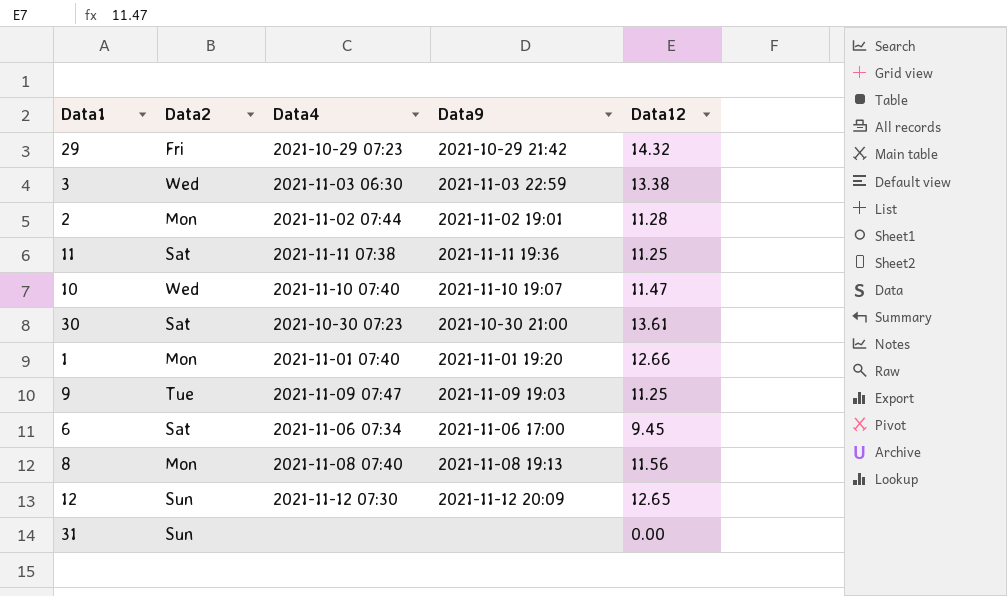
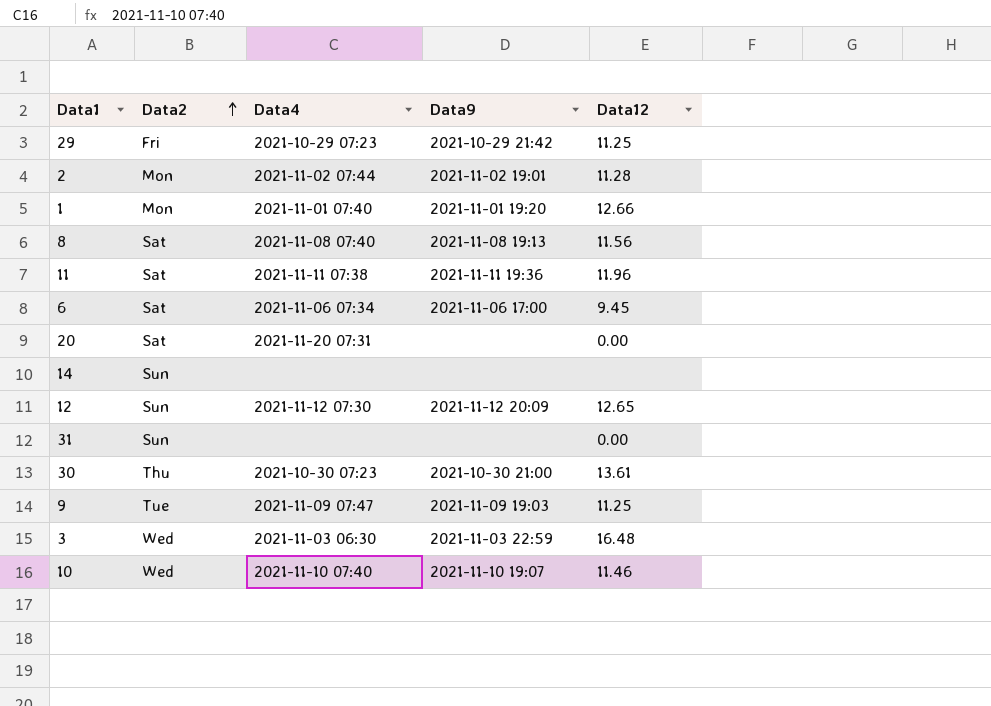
row order: none -> Data2 ascending
29 | Data12: 14.32 -> 11.25
8 | Data2: Mon -> Sat
11 | Data12: 11.25 -> 11.96
row 20: none -> Sat | 2021-11-20 07:31 | none | 0.00
row 14: none -> Sun | none | none | none
30 | Data2: Sat -> Thu
3 | Data12: 13.38 -> 16.48
10 | Data12: 11.47 -> 11.46

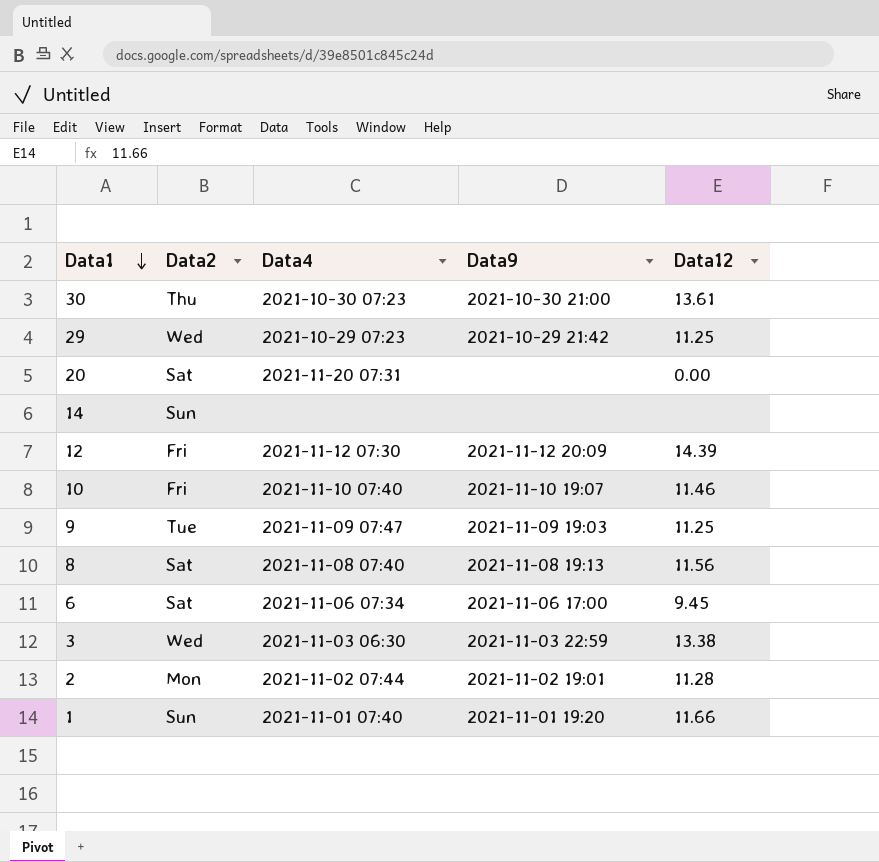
row order: Data2 ascending -> Data1 descending
row 11: Sat | 2021-11-11 07:38 | 2021-11-11 19:36 | 11.96 -> none
row 31: Sun | none | none | 0.00 -> none
29 | Data2: Fri -> Wed
12 | Data2: Sun -> Fri
12 | Data12: 12.65 -> 14.39
10 | Data2: Wed -> Fri
3 | Data12: 16.48 -> 13.38
1 | Data2: Mon -> Sun
1 | Data12: 12.66 -> 11.66

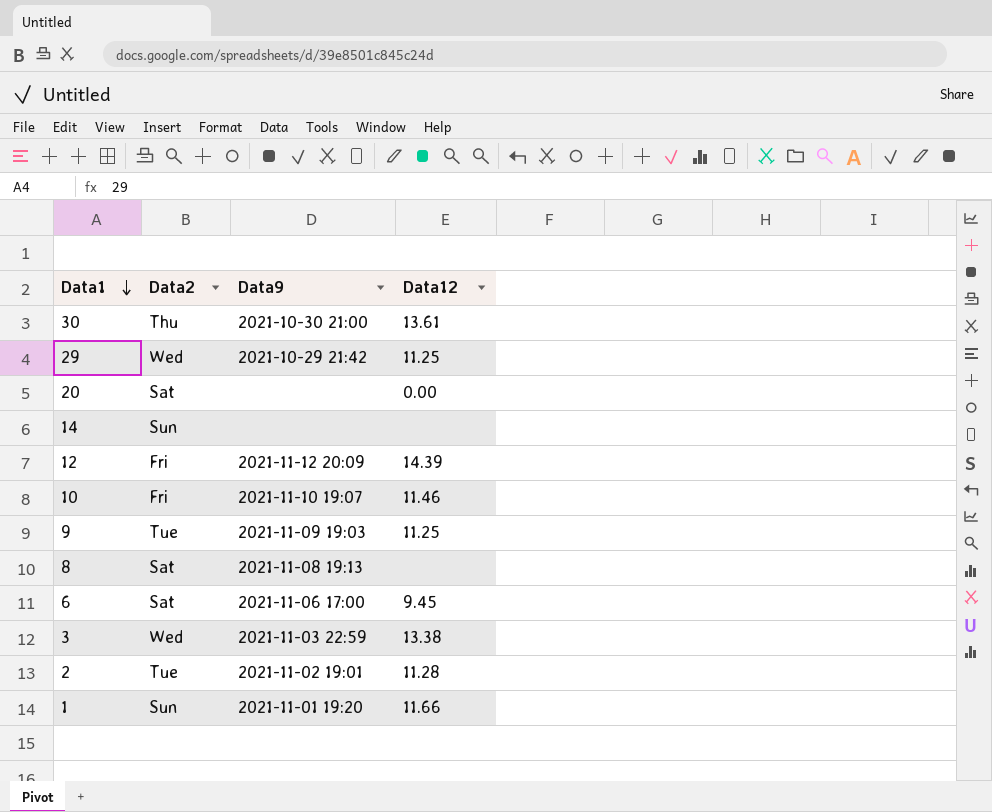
column Data4 | position: 3 -> none
8 | Data12: 11.56 -> none
2 | Data2: Mon -> Tue

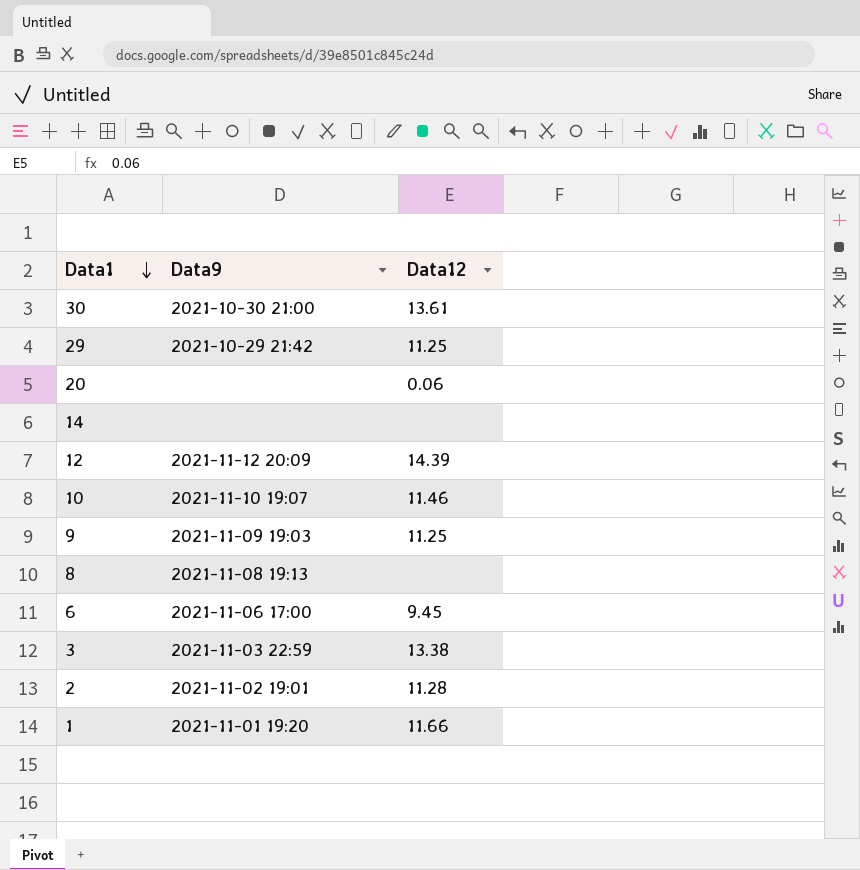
column Data2 | position: 2 -> none
20 | Data12: 0.00 -> 0.06

